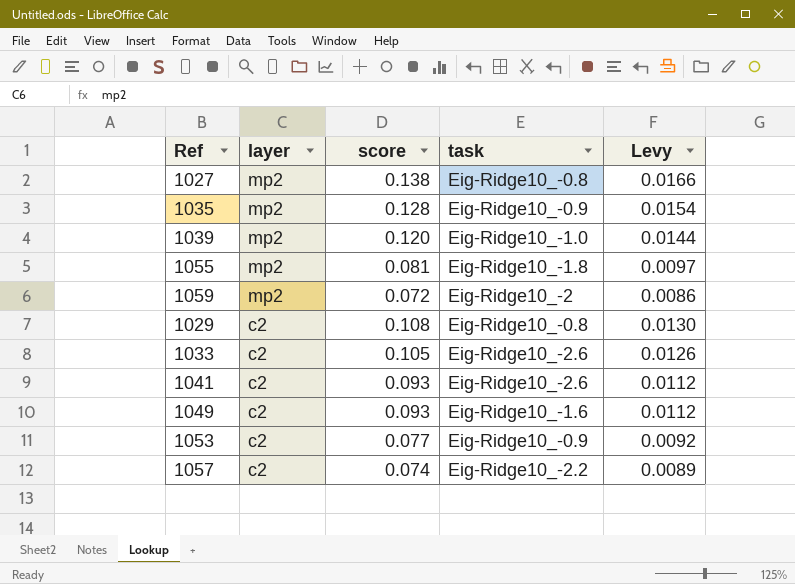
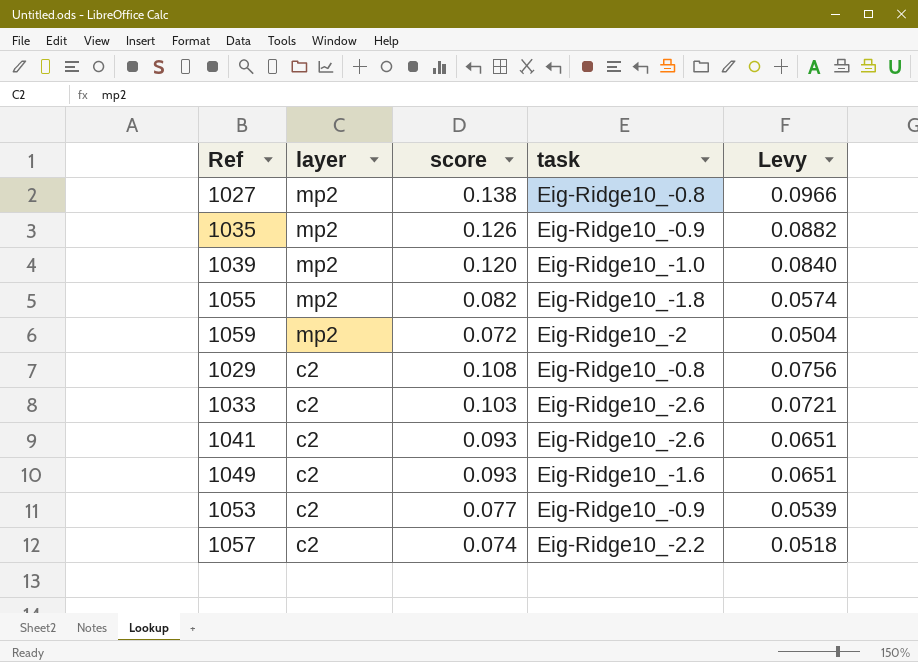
column Levy | formula: [score] * 0.12 -> [score] * 0.7
1035 | score: 0.128 -> 0.126
1055 | score: 0.081 -> 0.082
1033 | score: 0.105 -> 0.103

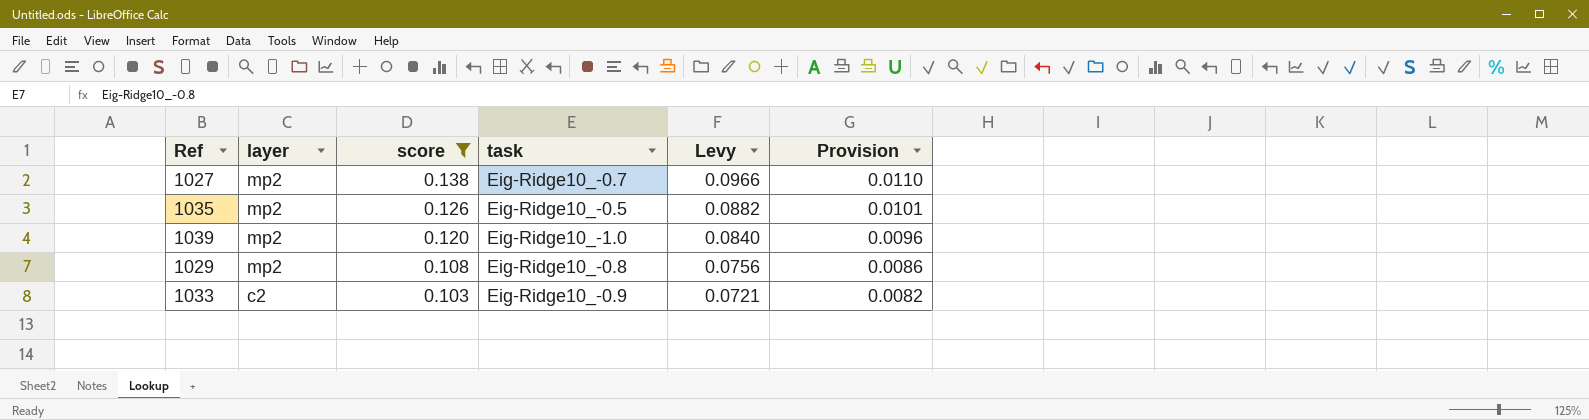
filter: none -> score >= 0.103
column Provision | formula: none -> [score] * 0.08
1027 | task: Eig-Ridge10_-0.8 -> Eig-Ridge10_-0.7
1035 | task: Eig-Ridge10_-0.9 -> Eig-Ridge10_-0.5
1029 | layer: c2 -> mp2
1033 | task: Eig-Ridge10_-2.6 -> Eig-Ridge10_-0.9

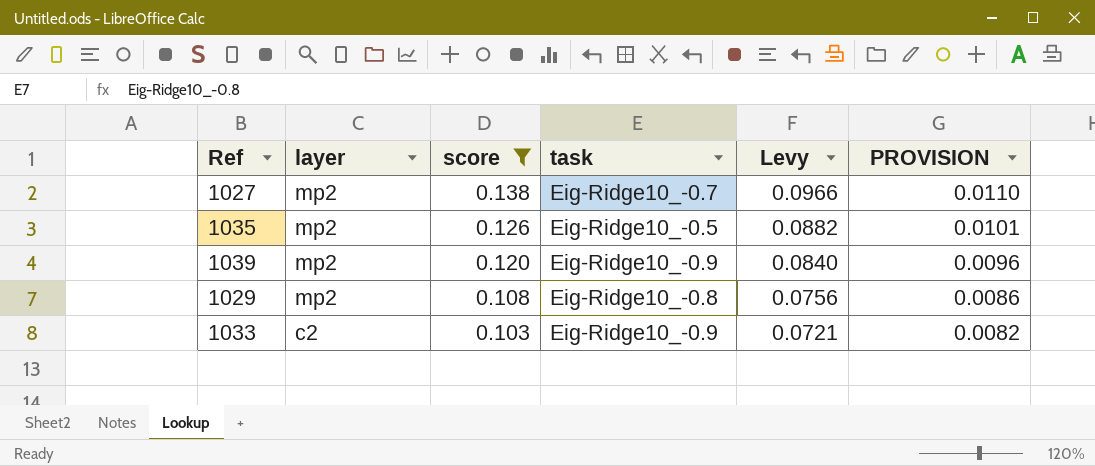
column name: Provision -> PROVISION
1039 | task: Eig-Ridge10_-1.0 -> Eig-Ridge10_-0.9

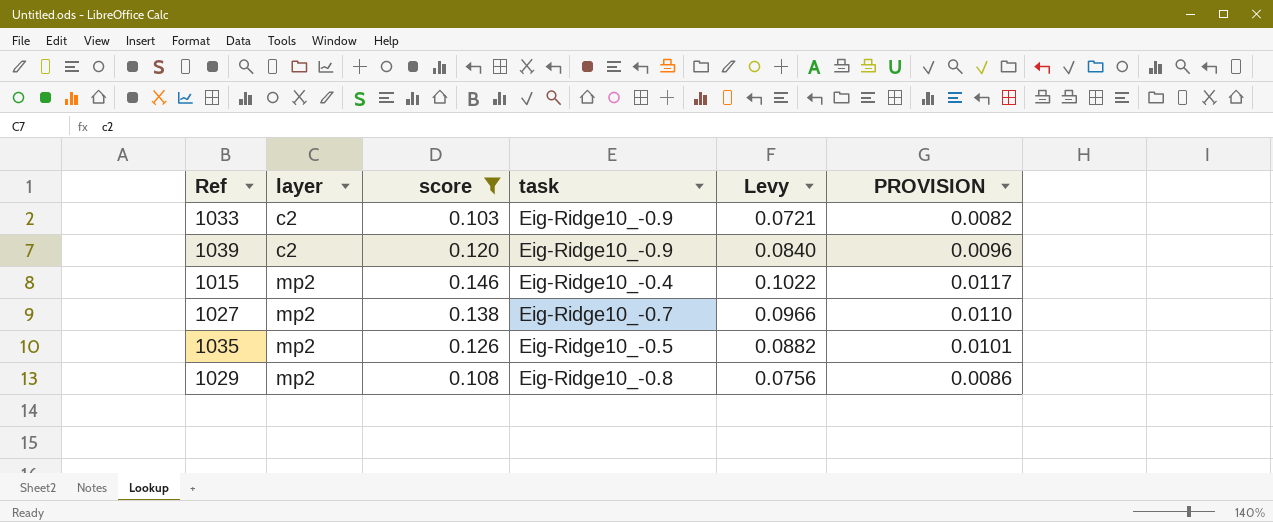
row order: layer descending -> layer ascending
1039 | layer: mp2 -> c2
row 1015: none -> mp2 | 0.146 | Eig-Ridge10_-0.4 | 0.1022 | 0.0117

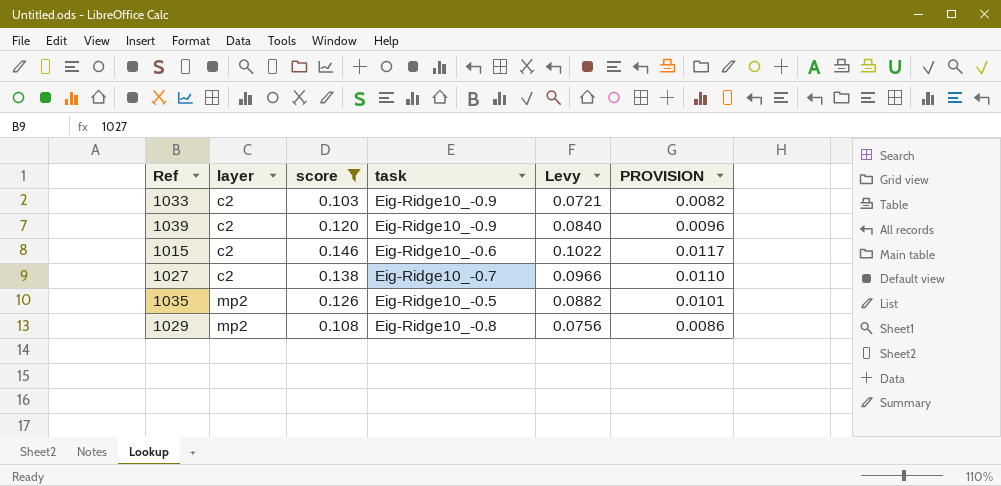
1015 | layer: mp2 -> c2
1015 | task: Eig-Ridge10_-0.4 -> Eig-Ridge10_-0.6
1027 | layer: mp2 -> c2

